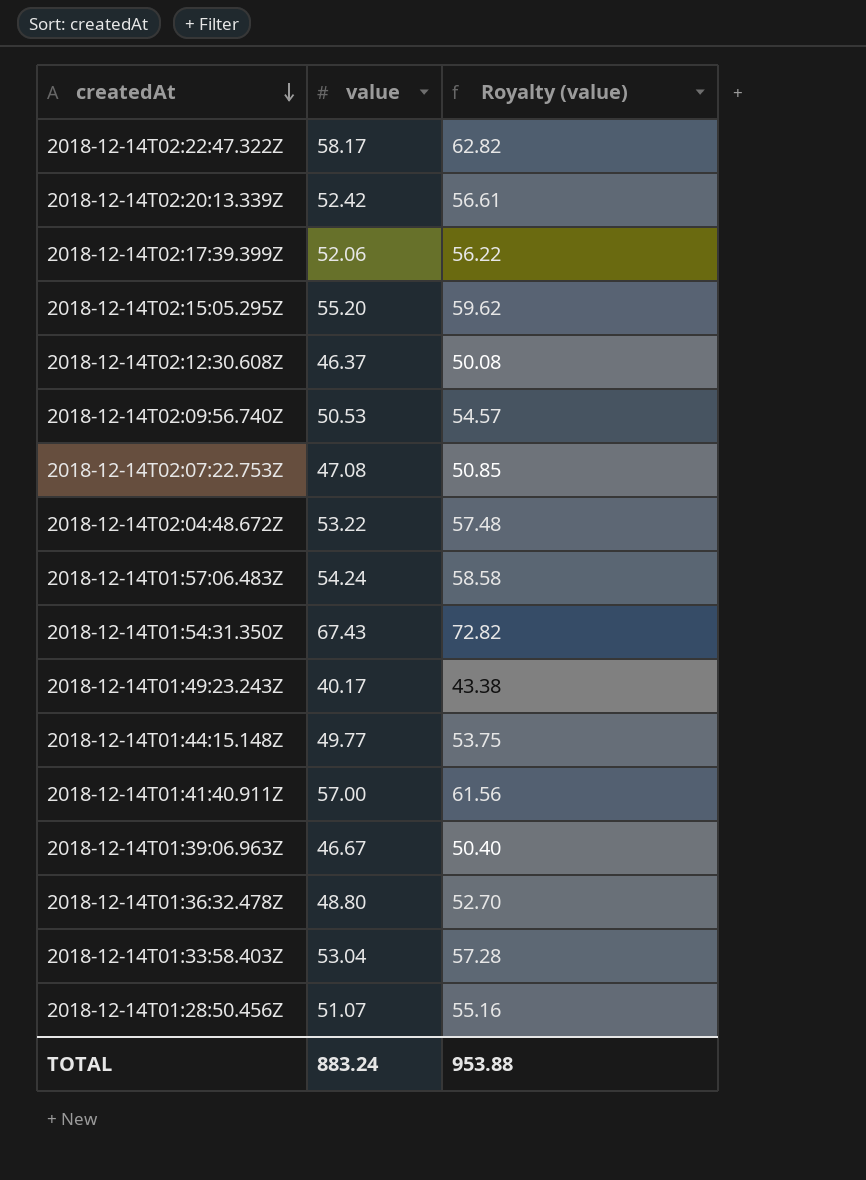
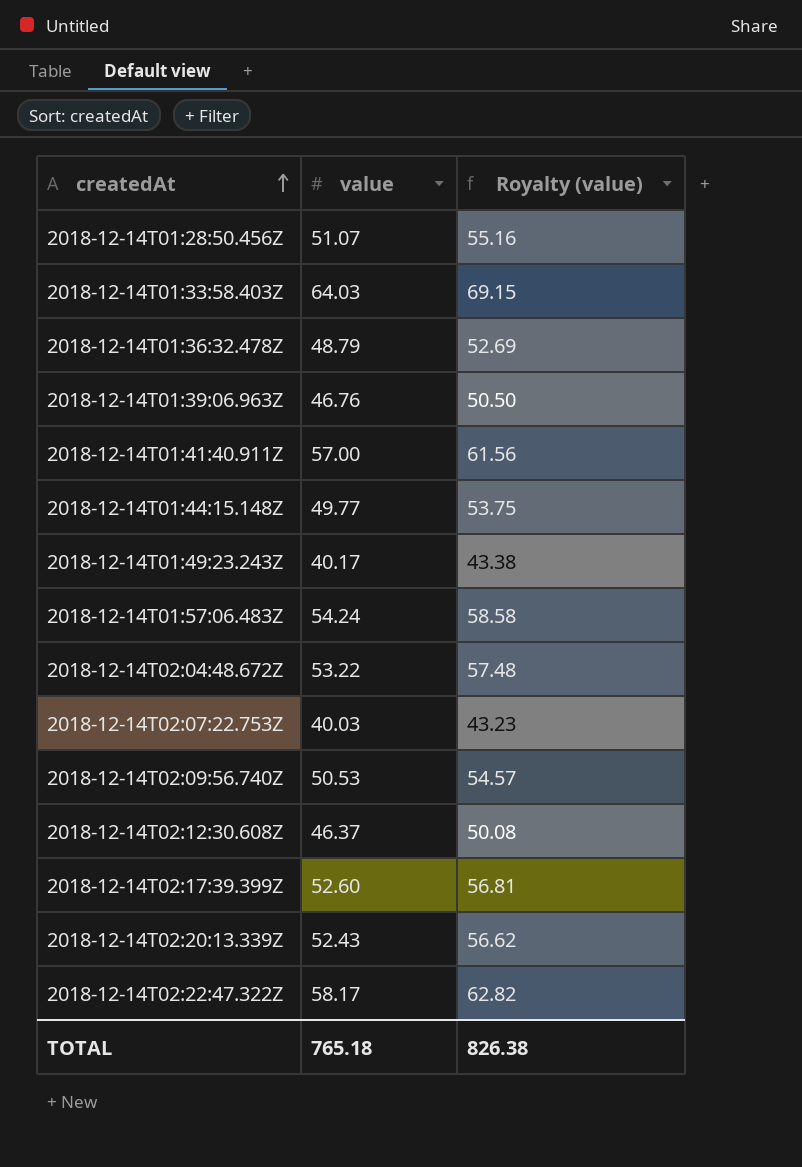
row order: createdAt descending -> createdAt ascending
row 2018-12-14T02:15:05.295Z: 55.20 | 59.62 -> none
row 2018-12-14T01:54:31.350Z: 67.43 | 72.82 -> none
2018-12-14T01:33:58.403Z | value: 53.04 -> 64.03
2018-12-14T01:33:58.403Z | Royalty (value): 57.28 -> 69.15
2018-12-14T01:36:32.478Z | value: 48.80 -> 48.79
2018-12-14T01:36:32.478Z | Royalty (value): 52.70 -> 52.69
2018-12-14T01:39:06.963Z | value: 46.67 -> 46.76
2018-12-14T01:39:06.963Z | Royalty (value): 50.40 -> 50.50
2018-12-14T02:07:22.753Z | value: 47.08 -> 40.03
2018-12-14T02:07:22.753Z | Royalty (value): 50.85 -> 43.23
2018-12-14T02:17:39.399Z | value: 52.06 -> 52.60
2018-12-14T02:17:39.399Z | Royalty (value): 56.22 -> 56.81
2018-12-14T02:20:13.339Z | value: 52.42 -> 52.43
2018-12-14T02:20:13.339Z | Royalty (value): 56.61 -> 56.62
TOTAL | value: 883.24 -> 765.18
TOTAL | Royalty (value): 953.88 -> 826.38

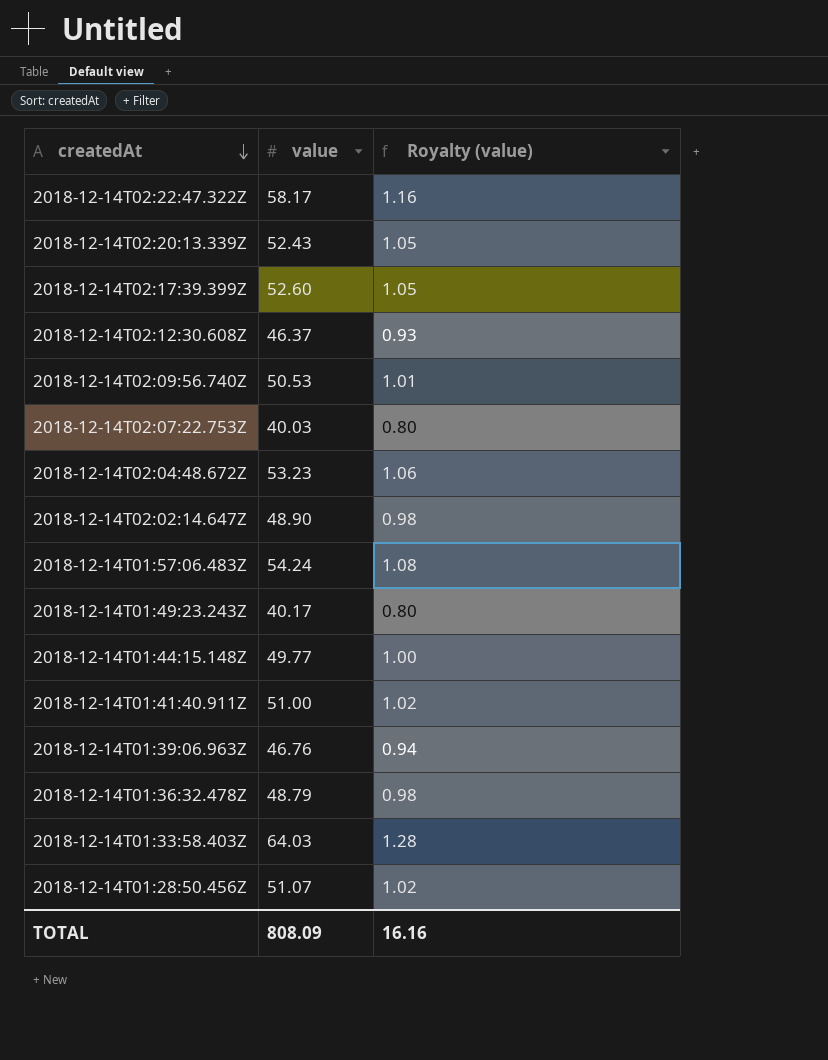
row order: createdAt ascending -> createdAt descending
column Royalty (value) | formula: [value] * 1.08 -> [value] * 0.02
2018-12-14T02:04:48.672Z | value: 53.22 -> 53.23
row 2018-12-14T02:02:14.647Z: none -> 48.90 | 0.98
2018-12-14T01:41:40.911Z | value: 57.00 -> 51.00
TOTAL | value: 765.18 -> 808.09
TOTAL | Royalty (value): 826.38 -> 16.16

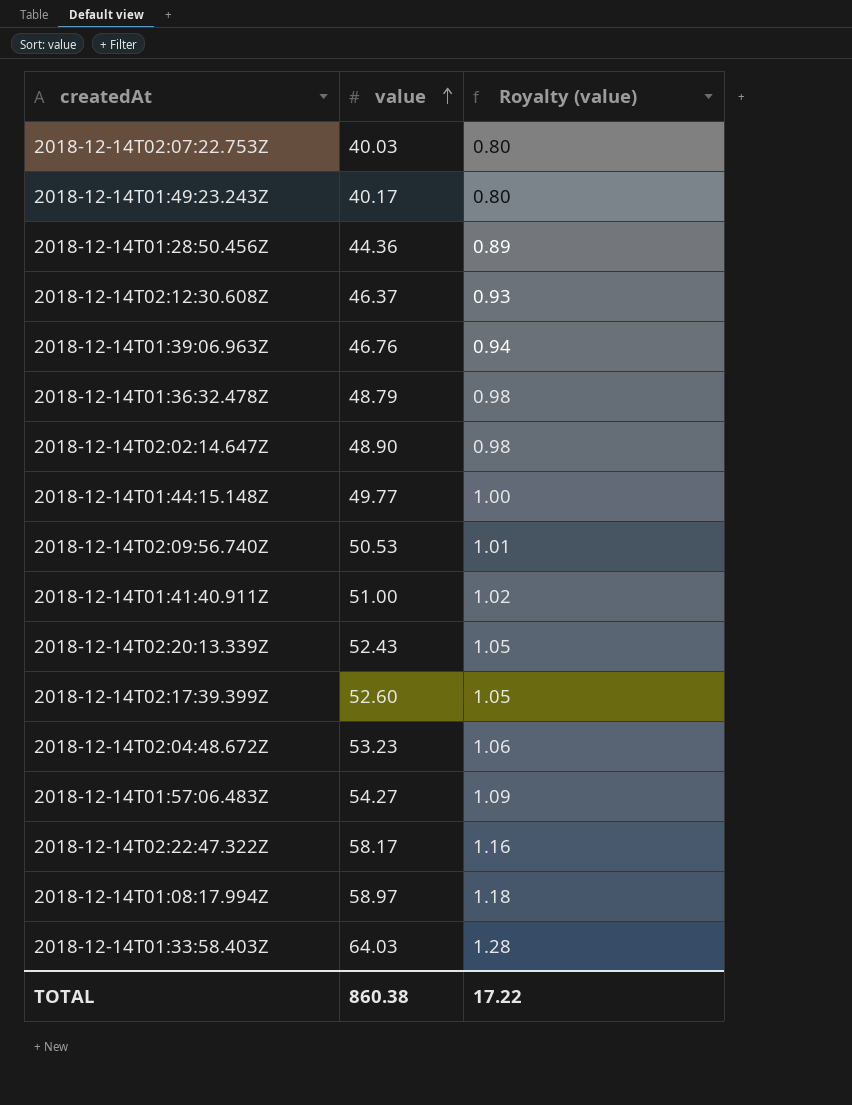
row order: createdAt descending -> value ascending
2018-12-14T01:28:50.456Z | value: 51.07 -> 44.36
2018-12-14T01:28:50.456Z | Royalty (value): 1.02 -> 0.89
2018-12-14T01:57:06.483Z | value: 54.24 -> 54.27
2018-12-14T01:57:06.483Z | Royalty (value): 1.08 -> 1.09
row 2018-12-14T01:08:17.994Z: none -> 58.97 | 1.18
TOTAL | value: 808.09 -> 860.38
TOTAL | Royalty (value): 16.16 -> 17.22

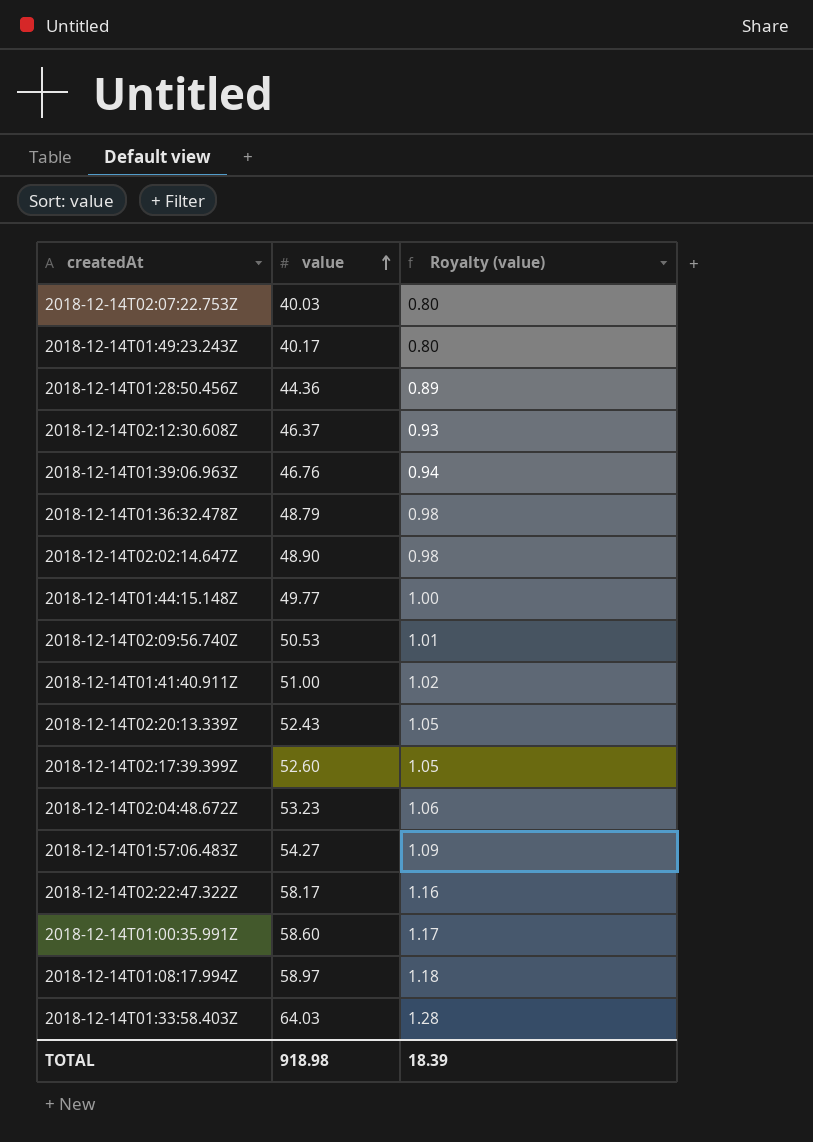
row 2018-12-14T01:00:35.991Z: none -> 58.60 | 1.17
TOTAL | value: 860.38 -> 918.98
TOTAL | Royalty (value): 17.22 -> 18.39

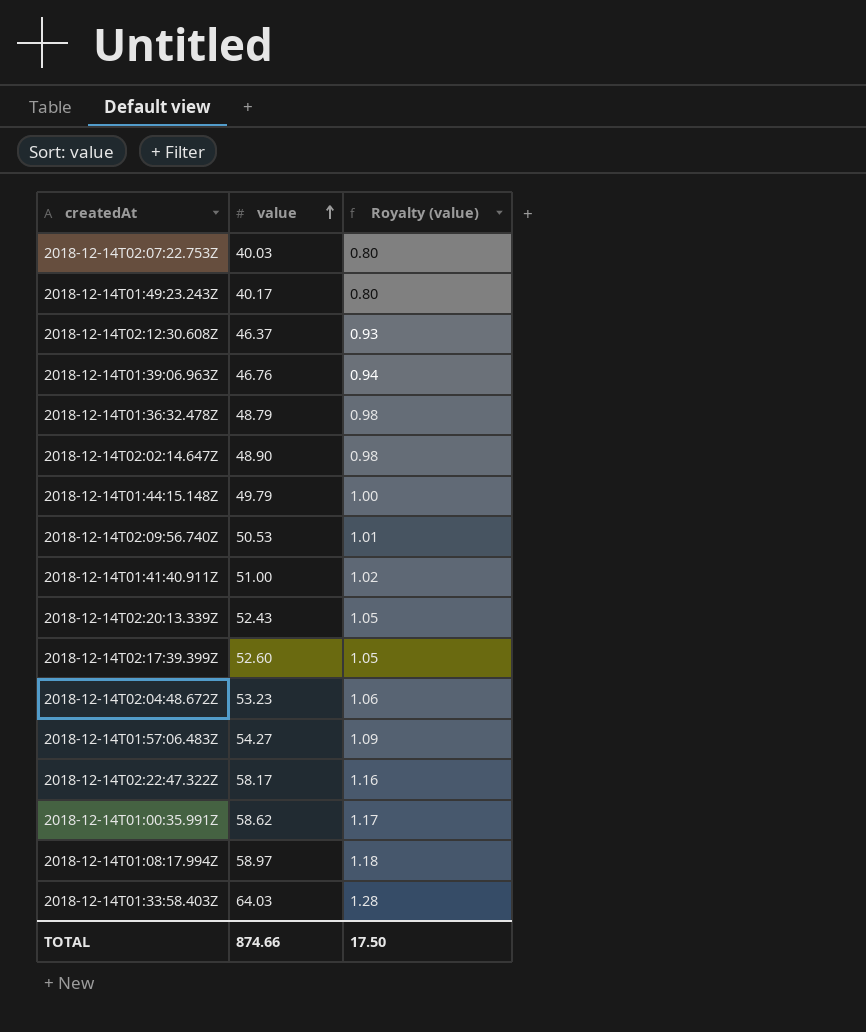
row 2018-12-14T01:28:50.456Z: 44.36 | 0.89 -> none
2018-12-14T01:44:15.148Z | value: 49.77 -> 49.79
2018-12-14T01:00:35.991Z | value: 58.60 -> 58.62
TOTAL | value: 918.98 -> 874.66
TOTAL | Royalty (value): 18.39 -> 17.50

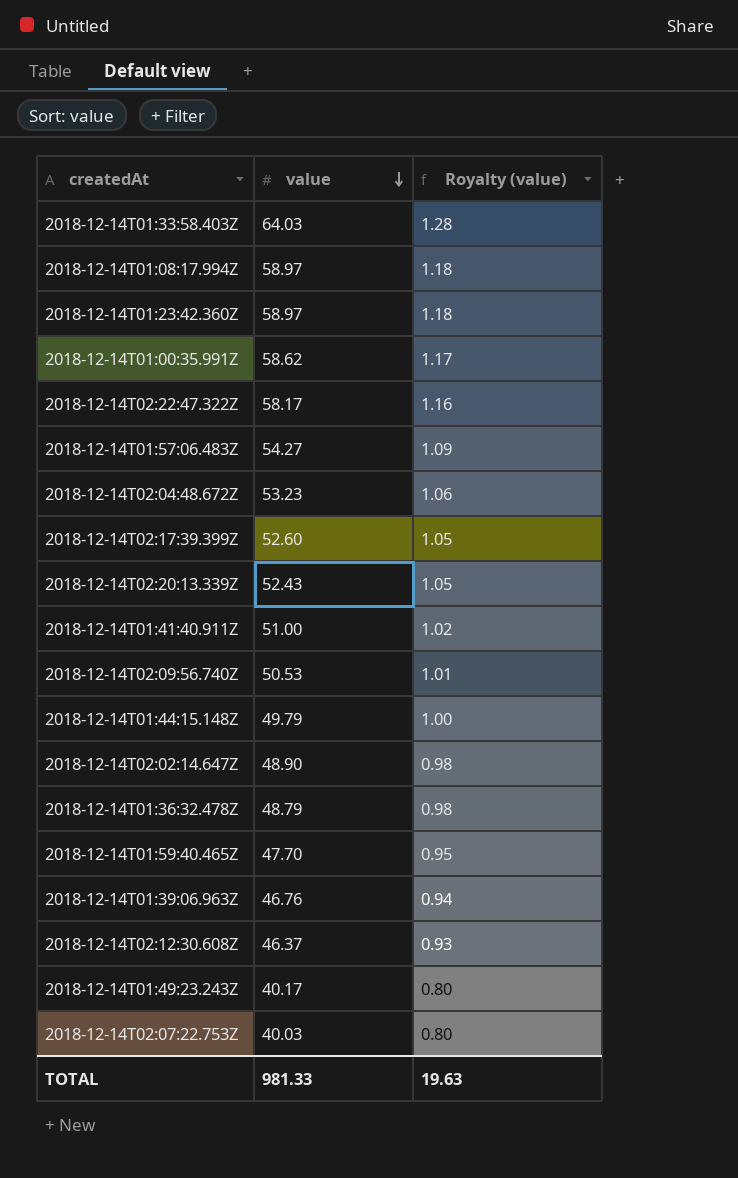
row order: value ascending -> value descending
row 2018-12-14T01:23:42.360Z: none -> 58.97 | 1.18
row 2018-12-14T01:59:40.465Z: none -> 47.70 | 0.95
TOTAL | value: 874.66 -> 981.33
TOTAL | Royalty (value): 17.50 -> 19.63

